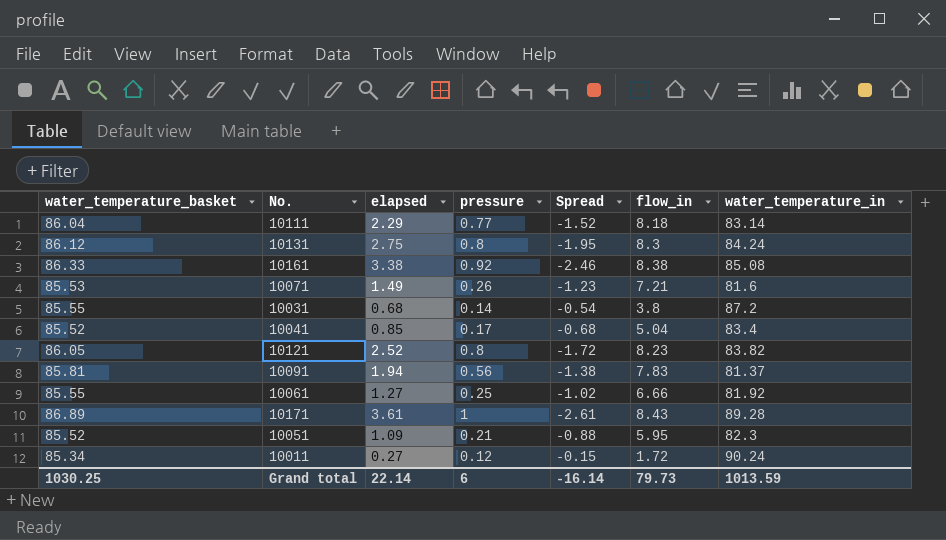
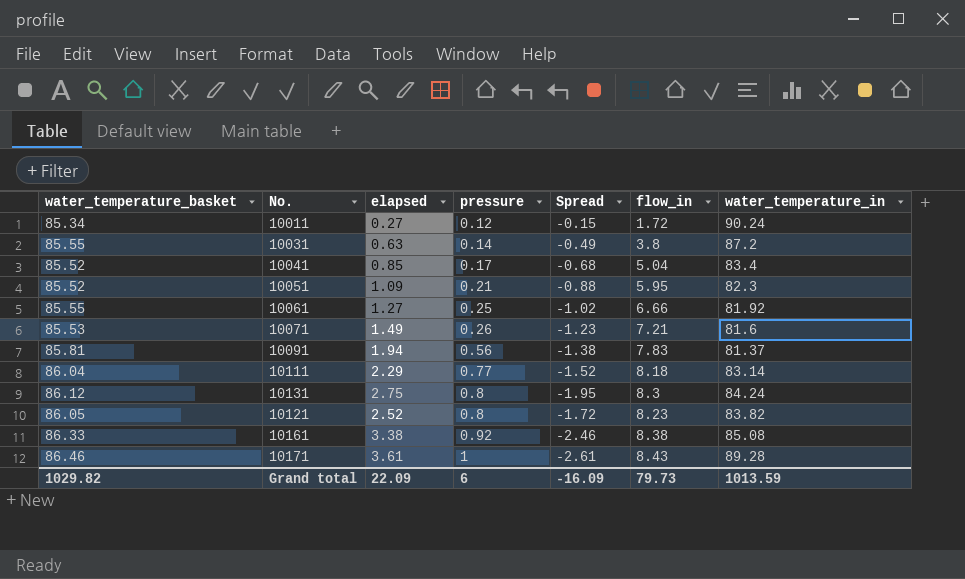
row order: none -> pressure ascending
10031 | elapsed: 0.68 -> 0.63
10031 | Spread: -0.54 -> -0.49
10171 | water_temperature_basket: 86.89 -> 86.46
Grand total | water_temperature_basket: 1030.25 -> 1029.82
Grand total | elapsed: 22.14 -> 22.09
Grand total | Spread: -16.14 -> -16.09

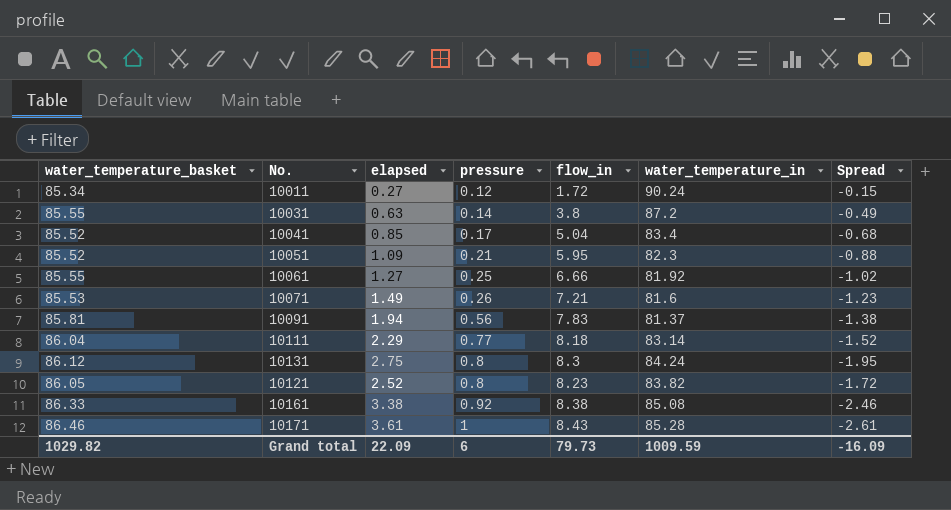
column Spread | position: 5 -> 7
10171 | water_temperature_in: 89.28 -> 85.28
Grand total | water_temperature_in: 1013.59 -> 1009.59

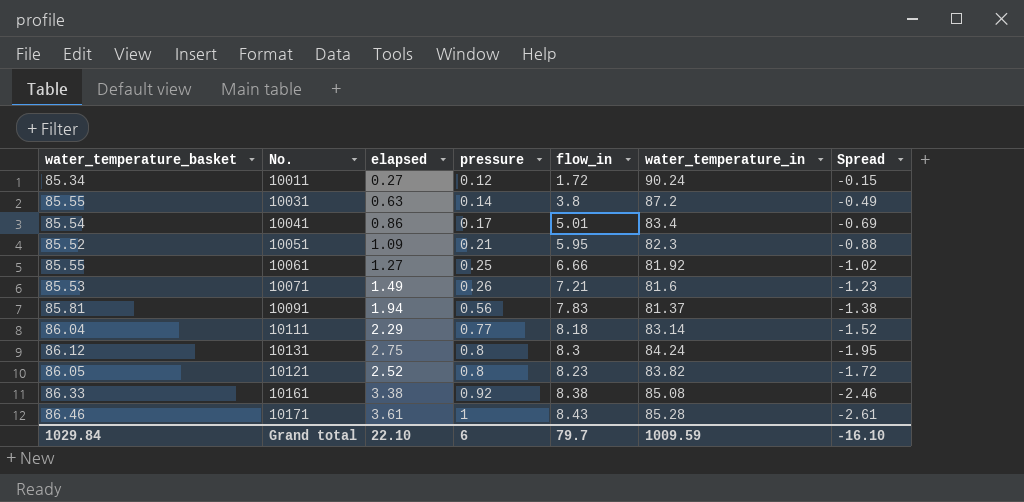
10041 | water_temperature_basket: 85.52 -> 85.54
10041 | elapsed: 0.85 -> 0.86
10041 | flow_in: 5.04 -> 5.01
10041 | Spread: -0.68 -> -0.69
Grand total | water_temperature_basket: 1029.82 -> 1029.84
Grand total | elapsed: 22.09 -> 22.10
Grand total | flow_in: 79.73 -> 79.7
Grand total | Spread: -16.09 -> -16.10

